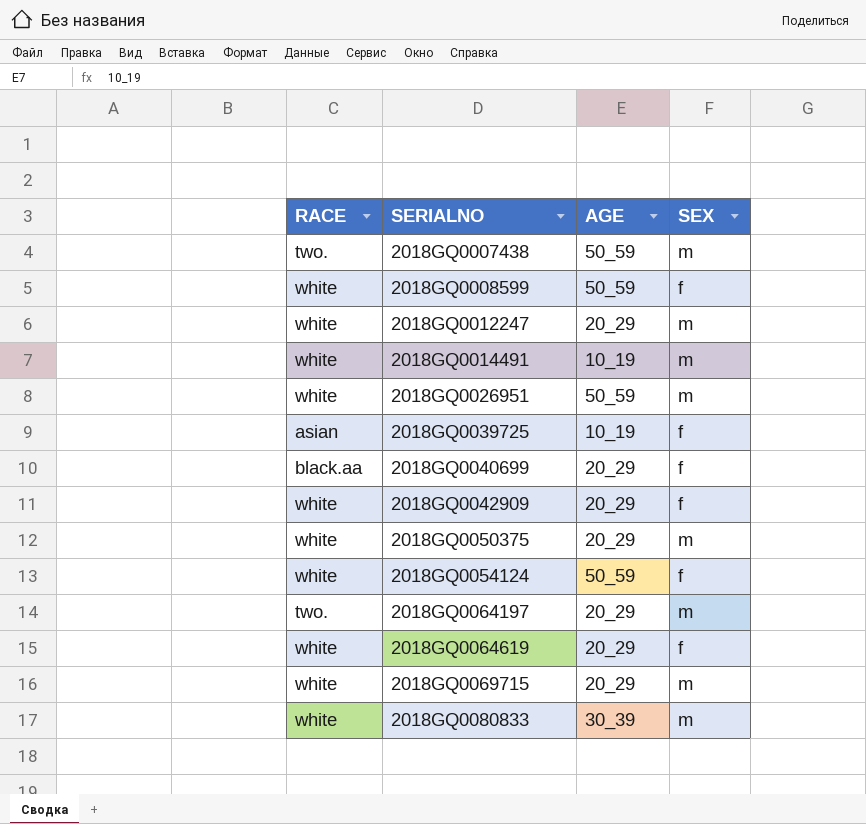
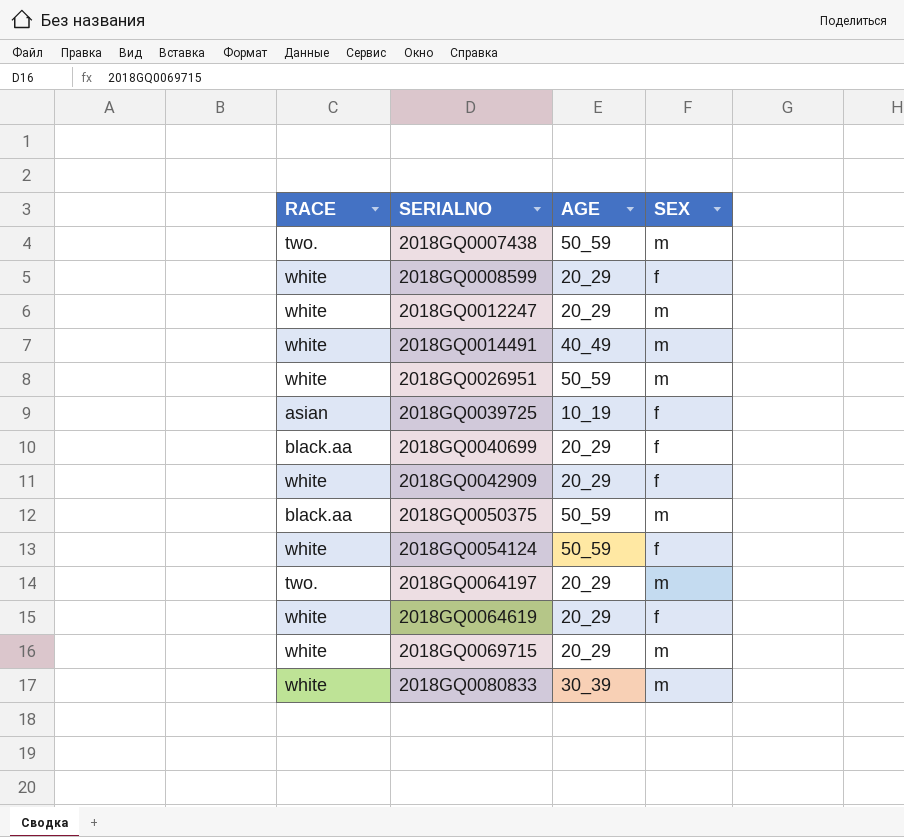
2018GQ0008599 | AGE: 50_59 -> 20_29
2018GQ0014491 | AGE: 10_19 -> 40_49
2018GQ0050375 | RACE: white -> black.aa
2018GQ0050375 | AGE: 20_29 -> 50_59

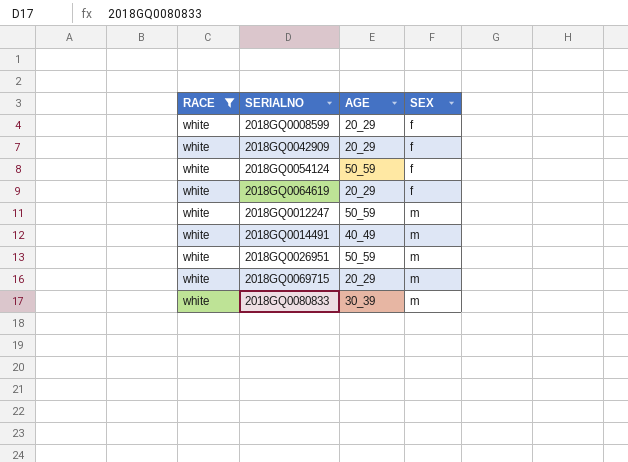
filter: none -> RACE = white
row order: SERIALNO ascending -> SEX ascending
2018GQ0012247 | AGE: 20_29 -> 50_59

